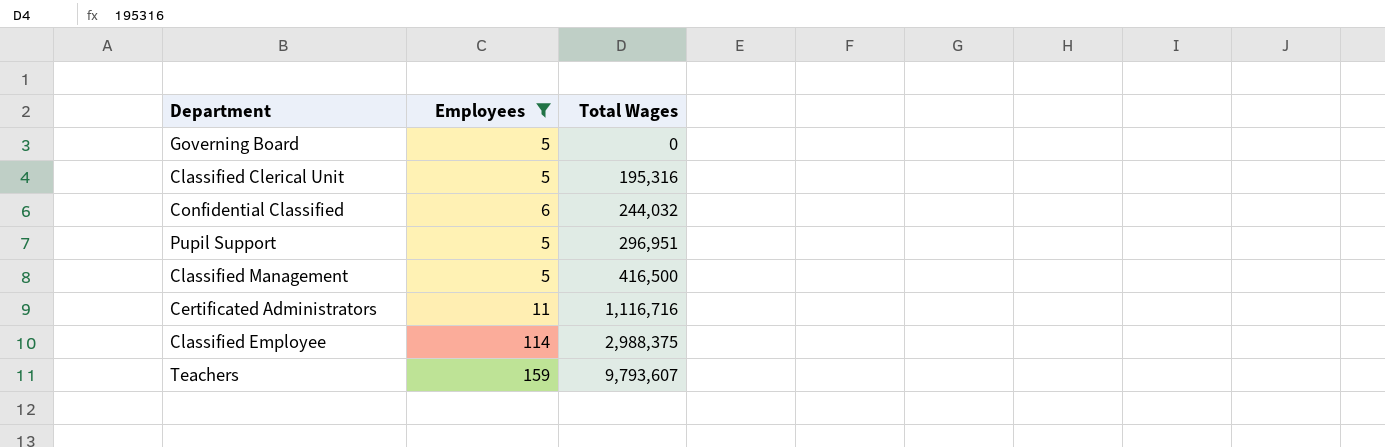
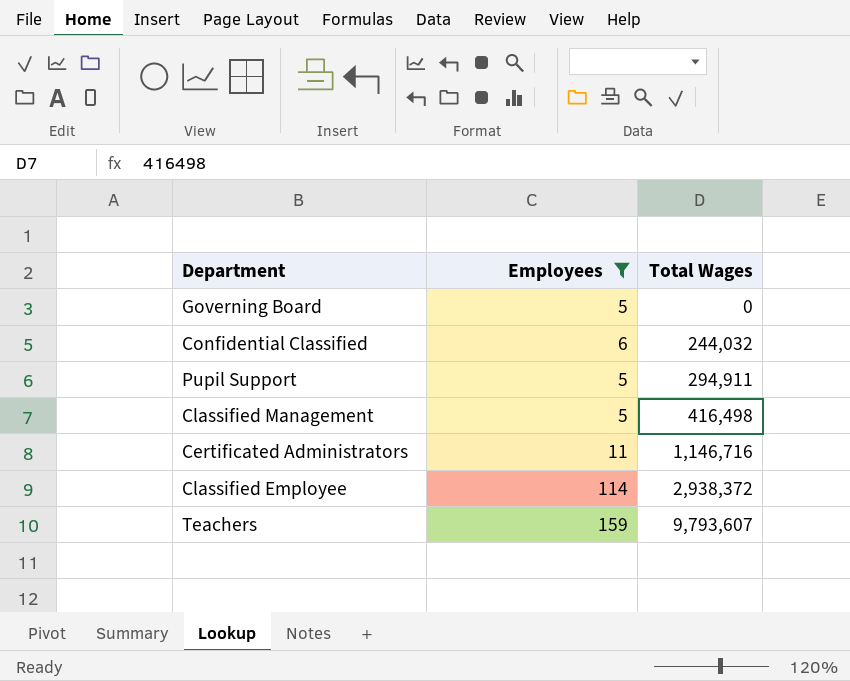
row Classified Clerical Unit: 5 | 195,316 -> none
Pupil Support | Total Wages: 296,951 -> 294,911
Classified Management | Total Wages: 416,500 -> 416,498
Certificated Administrators | Total Wages: 1,116,716 -> 1,146,716
Classified Employee | Total Wages: 2,988,375 -> 2,938,372

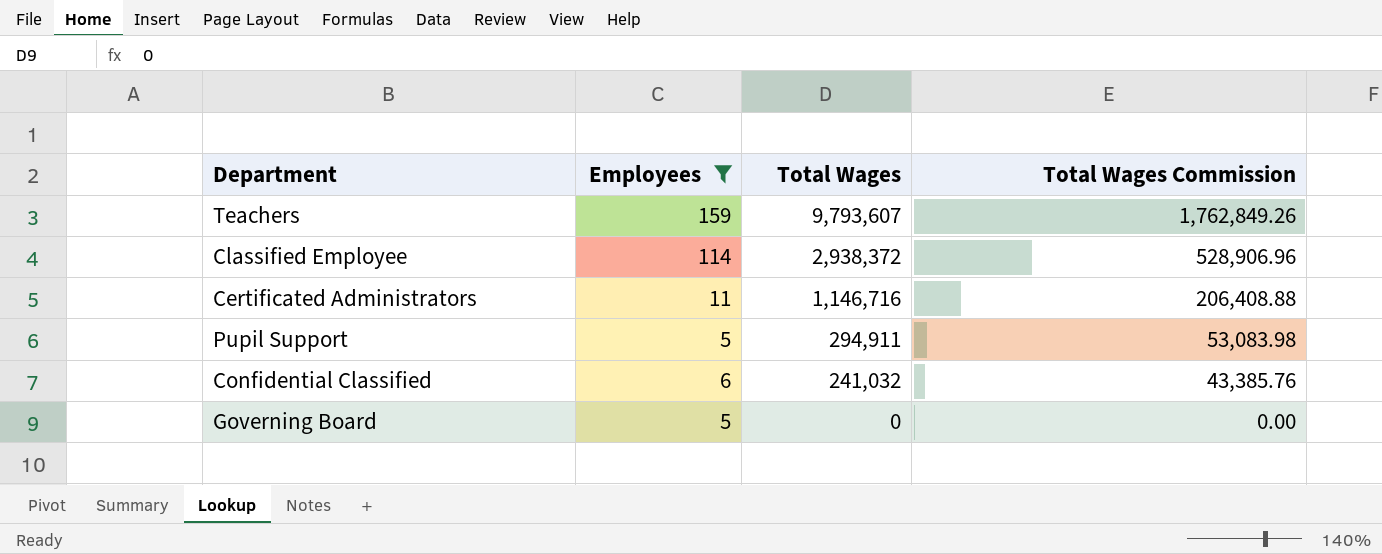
row order: Total Wages ascending -> Total Wages descending
column Total Wages Commission | formula: none -> [Total Wages] * 0.18
row Classified Management: 5 | 416,498 -> none
Confidential Classified | Total Wages: 244,032 -> 241,032

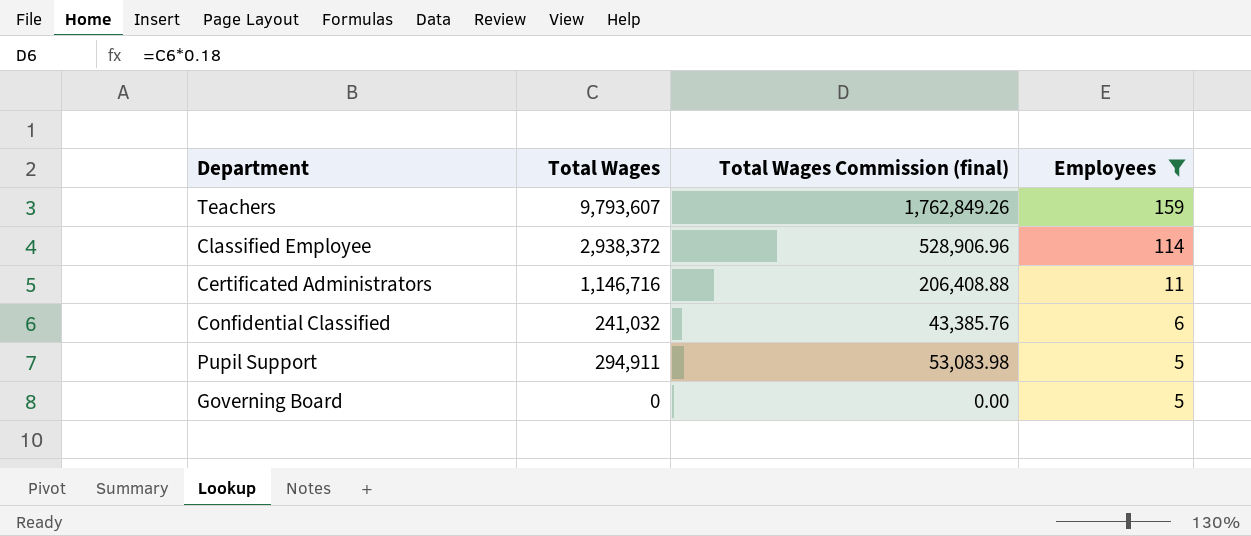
row order: Total Wages descending -> Employees descending
column name: Total Wages Commission -> Total Wages Commission (final)
column Employees | position: 2 -> 4

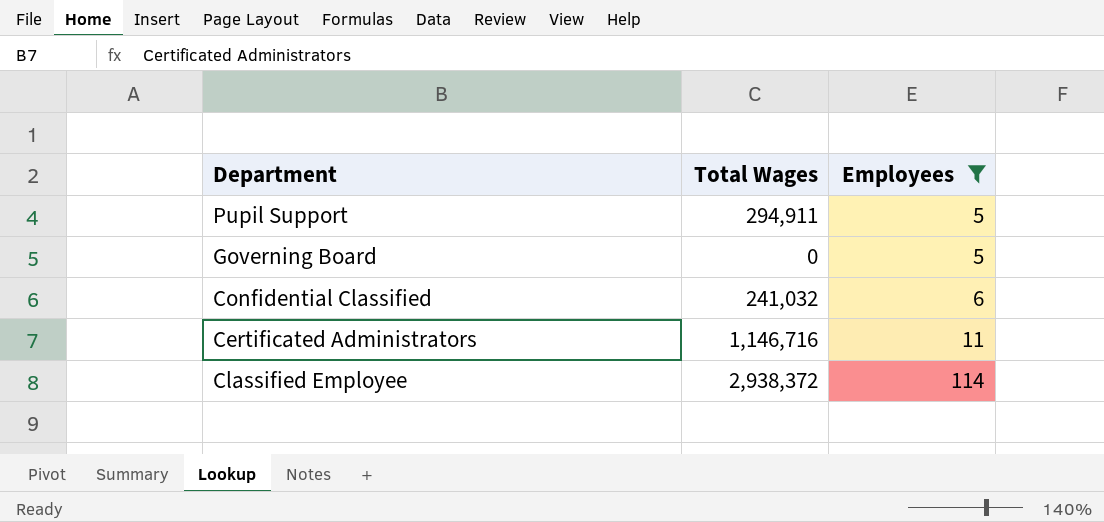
row order: Employees descending -> Employees ascending
column Total Wages Commission (final) | formula: [Total Wages] * 0.18 -> none
row Teachers: 9,793,607 | 1,762,849.26 | 159 -> none

